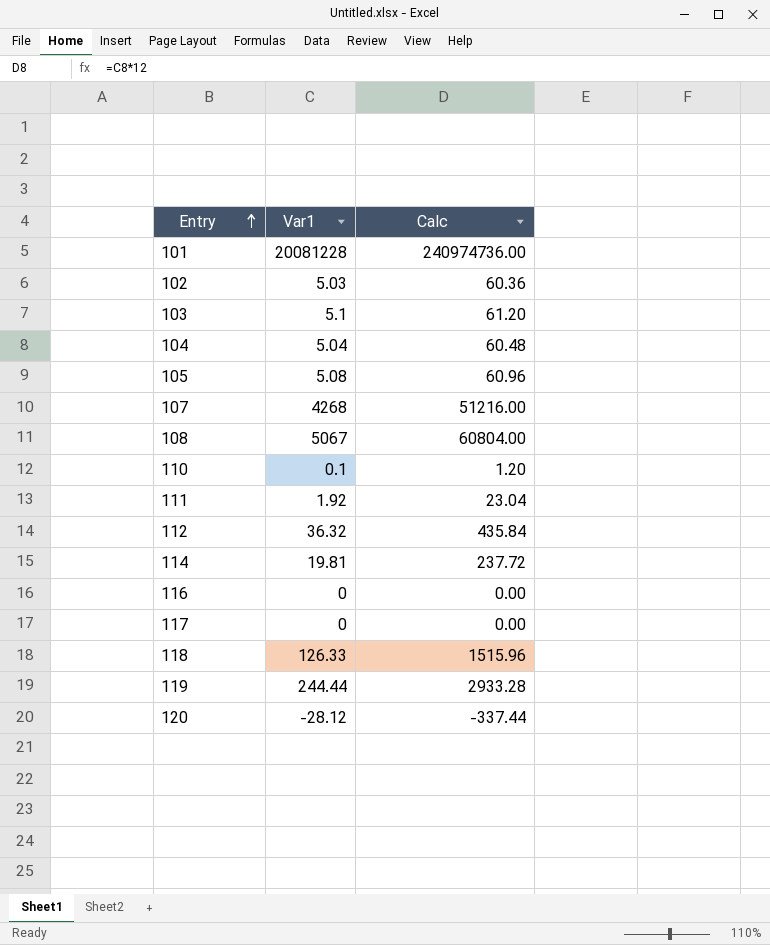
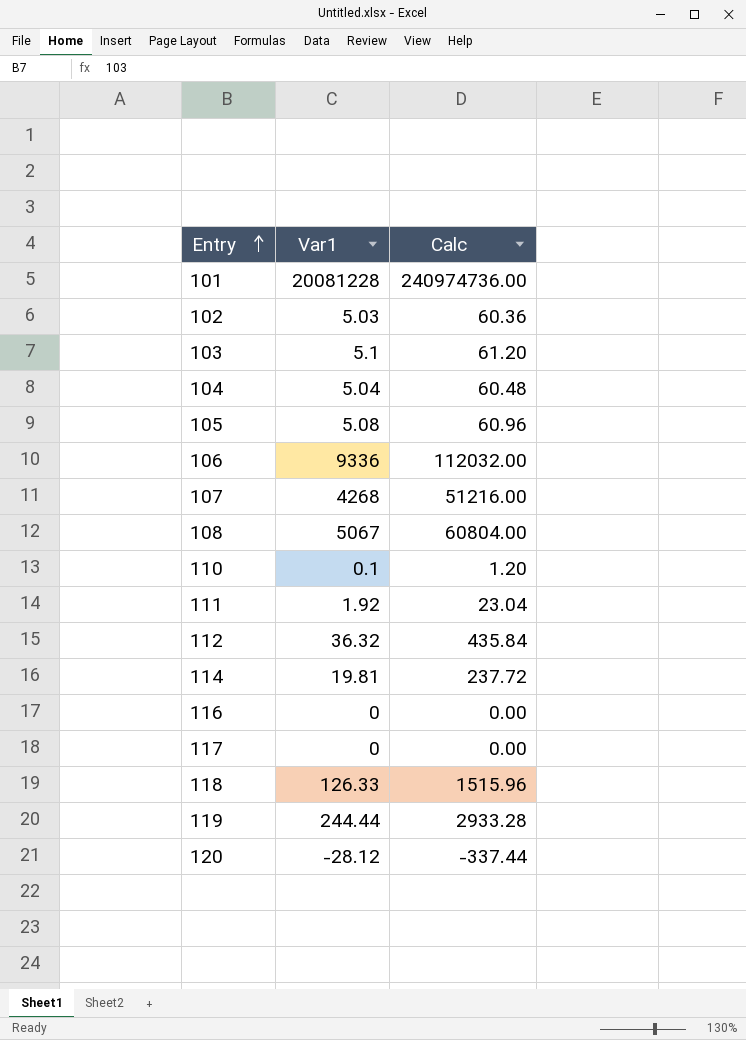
row 106: none -> 9336 | 112032.00

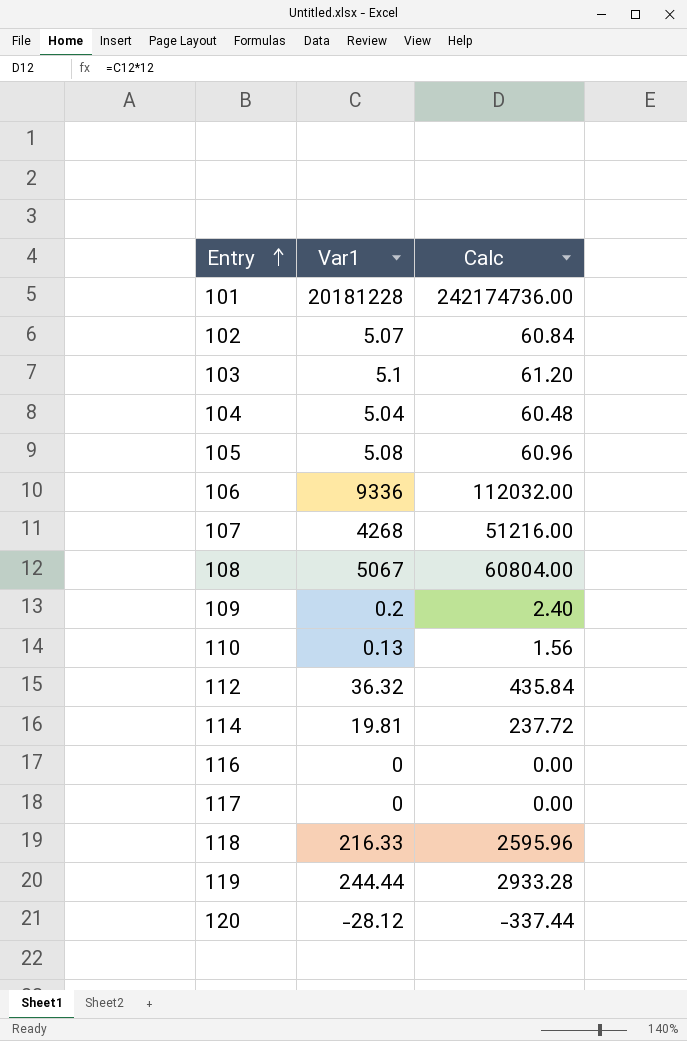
row 111: 1.92 | 23.04 -> none
101 | Var1: 20081228 -> 20181228
101 | Calc: 240974736.00 -> 242174736.00
102 | Var1: 5.03 -> 5.07
102 | Calc: 60.36 -> 60.84
row 109: none -> 0.2 | 2.40
110 | Var1: 0.1 -> 0.13
110 | Calc: 1.20 -> 1.56
118 | Var1: 126.33 -> 216.33
118 | Calc: 1515.96 -> 2595.96

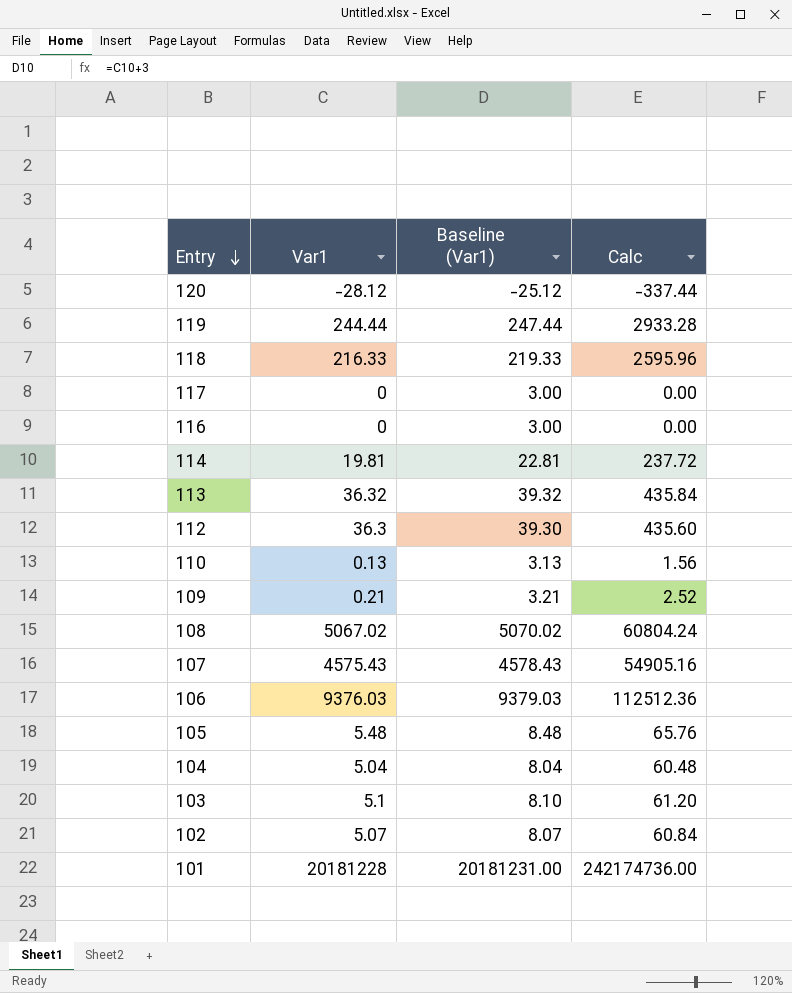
row order: Entry ascending -> Entry descending
column Baseline (Var1) | formula: none -> [Var1] + 3
row 113: none -> 36.32 | 39.32 | 435.84
112 | Var1: 36.32 -> 36.3
112 | Calc: 435.84 -> 435.60
109 | Var1: 0.2 -> 0.21
109 | Calc: 2.40 -> 2.52
108 | Var1: 5067 -> 5067.02
108 | Calc: 60804.00 -> 60804.24
107 | Var1: 4268 -> 4575.43
107 | Calc: 51216.00 -> 54905.16
106 | Var1: 9336 -> 9376.03
106 | Calc: 112032.00 -> 112512.36
105 | Var1: 5.08 -> 5.48
105 | Calc: 60.96 -> 65.76

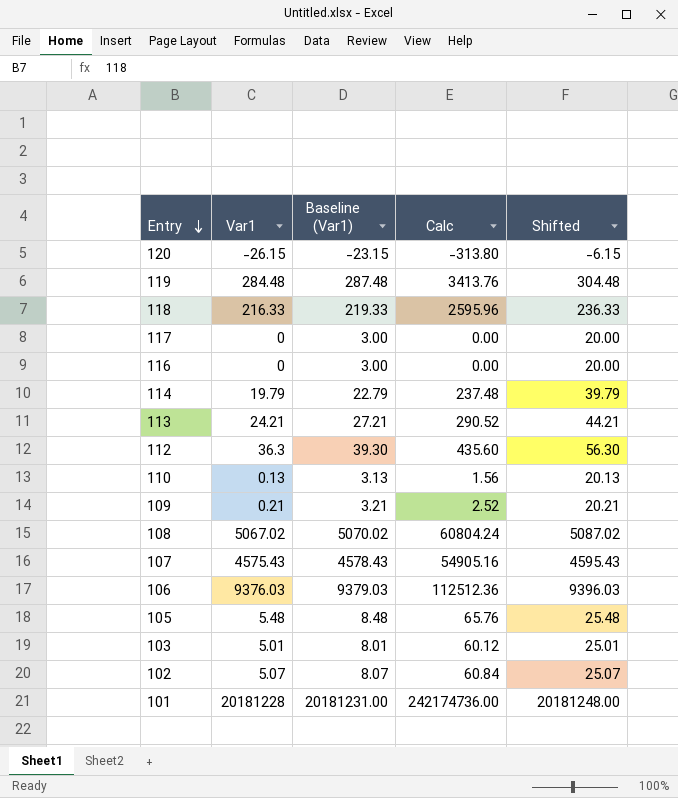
column Shifted | formula: none -> [Var1] + 20
row 104: 5.04 | 8.04 | 60.48 -> none
120 | Var1: -28.12 -> -26.15
120 | Baseline (Var1): -25.12 -> -23.15
120 | Calc: -337.44 -> -313.80
119 | Var1: 244.44 -> 284.48
119 | Baseline (Var1): 247.44 -> 287.48
119 | Calc: 2933.28 -> 3413.76
114 | Var1: 19.81 -> 19.79
114 | Baseline (Var1): 22.81 -> 22.79
114 | Calc: 237.72 -> 237.48
113 | Var1: 36.32 -> 24.21
113 | Baseline (Var1): 39.32 -> 27.21
113 | Calc: 435.84 -> 290.52
103 | Var1: 5.1 -> 5.01
103 | Baseline (Var1): 8.10 -> 8.01
103 | Calc: 61.20 -> 60.12

